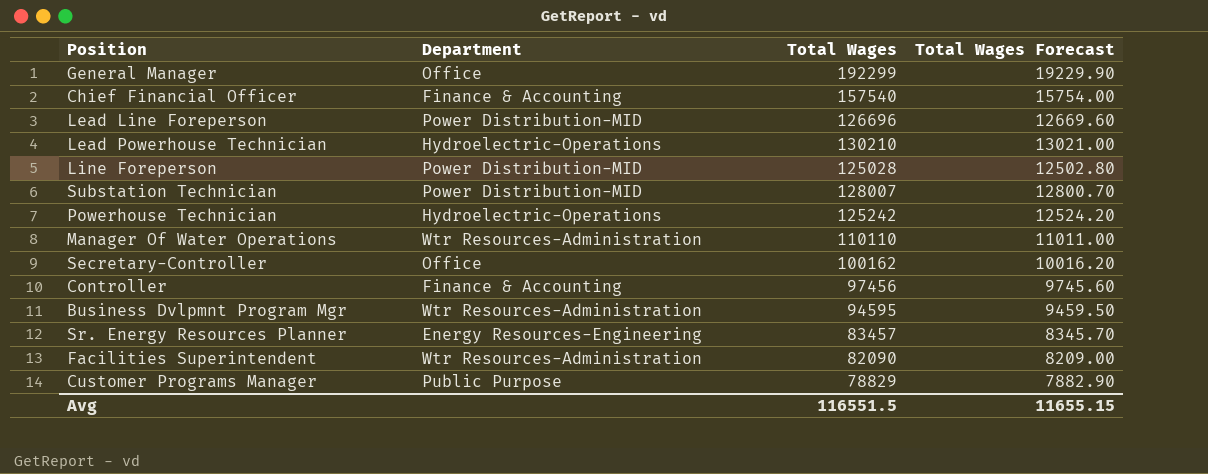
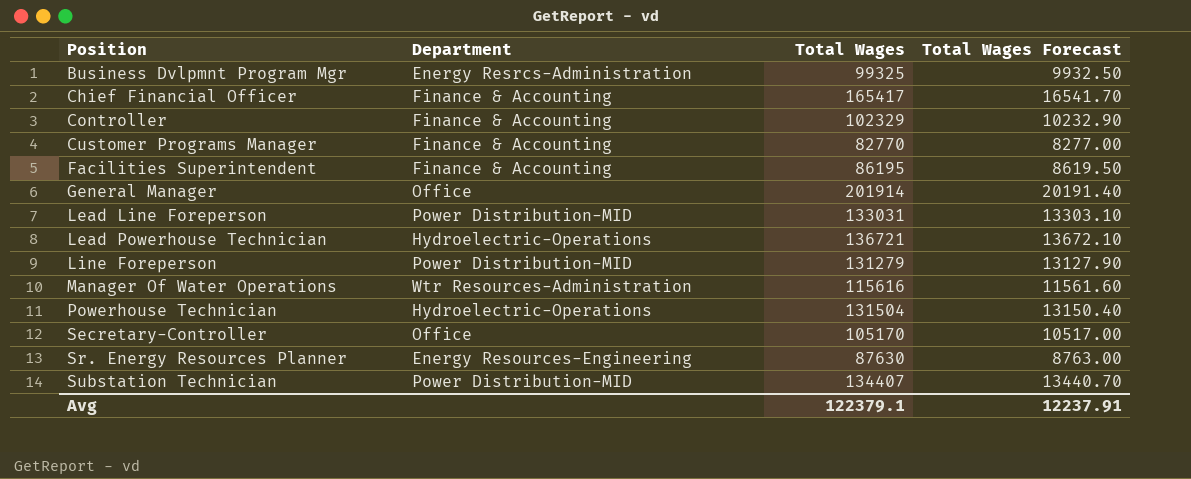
row order: none -> Position ascending
Business Dvlpmnt Program Mgr | Department: Wtr Resources-Administration -> Energy Resrcs-Administration
Business Dvlpmnt Program Mgr | Total Wages: 94595 -> 99325
Business Dvlpmnt Program Mgr | Total Wages Forecast: 9459.50 -> 9932.50
Chief Financial Officer | Total Wages: 157540 -> 165417
Chief Financial Officer | Total Wages Forecast: 15754.00 -> 16541.70
Controller | Total Wages: 97456 -> 102329
Controller | Total Wages Forecast: 9745.60 -> 10232.90
Customer Programs Manager | Department: Public Purpose -> Finance & Accounting
Customer Programs Manager | Total Wages: 78829 -> 82770
Customer Programs Manager | Total Wages Forecast: 7882.90 -> 8277.00
Facilities Superintendent | Department: Wtr Resources-Administration -> Finance & Accounting
Facilities Superintendent | Total Wages: 82090 -> 86195
Facilities Superintendent | Total Wages Forecast: 8209.00 -> 8619.50
General Manager | Total Wages: 192299 -> 201914
General Manager | Total Wages Forecast: 19229.90 -> 20191.40
Lead Line Foreperson | Total Wages: 126696 -> 133031
Lead Line Foreperson | Total Wages Forecast: 12669.60 -> 13303.10
Lead Powerhouse Technician | Total Wages: 130210 -> 136721
Lead Powerhouse Technician | Total Wages Forecast: 13021.00 -> 13672.10
Line Foreperson | Total Wages: 125028 -> 131279
Line Foreperson | Total Wages Forecast: 12502.80 -> 13127.90
Manager Of Water Operations | Total Wages: 110110 -> 115616
Manager Of Water Operations | Total Wages Forecast: 11011.00 -> 11561.60
Powerhouse Technician | Total Wages: 125242 -> 131504
Powerhouse Technician | Total Wages Forecast: 12524.20 -> 13150.40
Secretary-Controller | Total Wages: 100162 -> 105170
Secretary-Controller | Total Wages Forecast: 10016.20 -> 10517.00
Sr. Energy Resources Planner | Total Wages: 83457 -> 87630
Sr. Energy Resources Planner | Total Wages Forecast: 8345.70 -> 8763.00
Substation Technician | Total Wages: 128007 -> 134407
Substation Technician | Total Wages Forecast: 12800.70 -> 13440.70
Avg | Total Wages: 116551.5 -> 122379.1
Avg | Total Wages Forecast: 11655.15 -> 12237.91

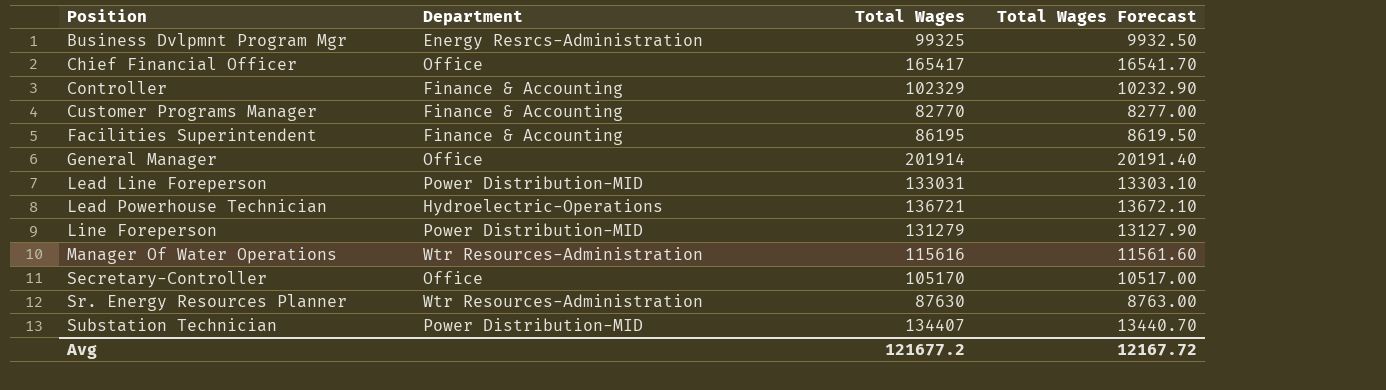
row Powerhouse Technician: Hydroelectric-Operations | 131504 | 13150.40 -> none
Chief Financial Officer | Department: Finance & Accounting -> Office
Sr. Energy Resources Planner | Department: Energy Resources-Engineering -> Wtr Resources-Administration
Avg | Total Wages: 122379.1 -> 121677.2
Avg | Total Wages Forecast: 12237.91 -> 12167.72

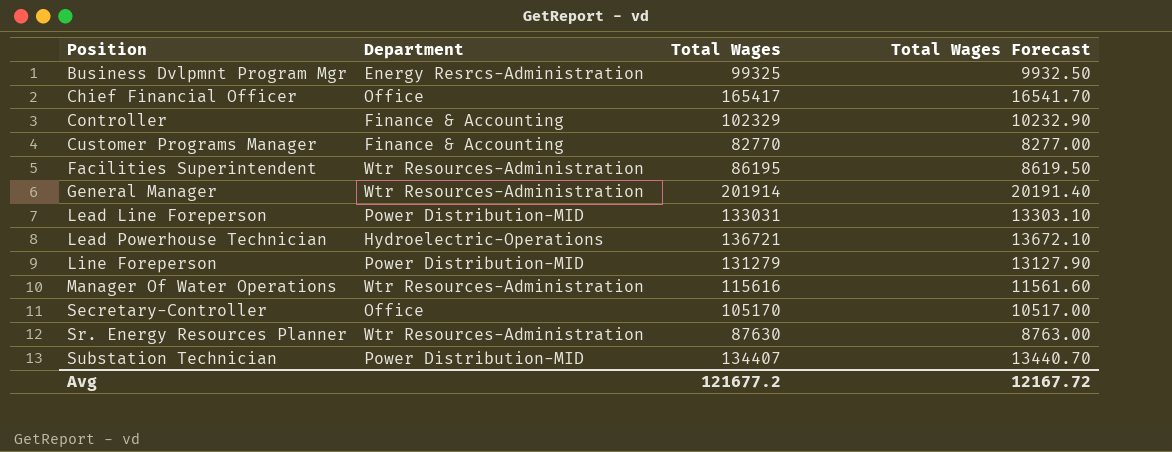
Facilities Superintendent | Department: Finance & Accounting -> Wtr Resources-Administration
General Manager | Department: Office -> Wtr Resources-Administration

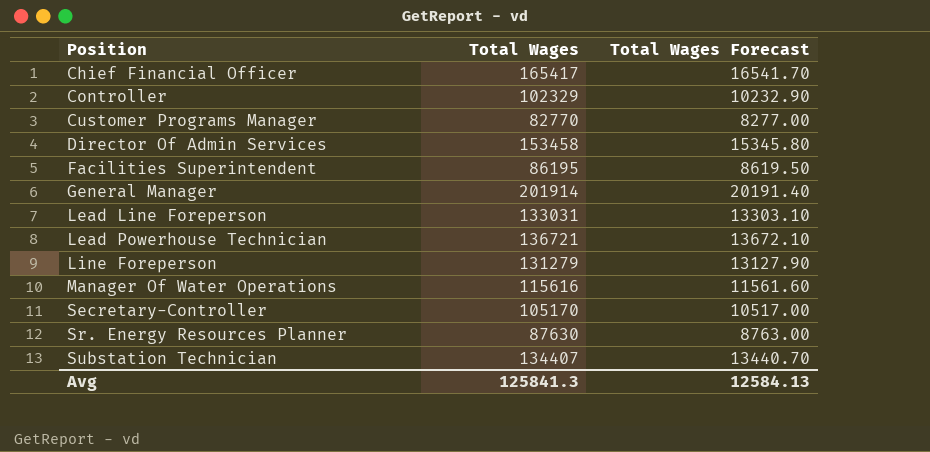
column Department | position: 2 -> none
row Business Dvlpmnt Program Mgr: Energy Resrcs-Administration | 99325 | 9932.50 -> none
row Director Of Admin Services: none -> 153458 | 15345.80
Avg | Total Wages: 121677.2 -> 125841.3
Avg | Total Wages Forecast: 12167.72 -> 12584.13

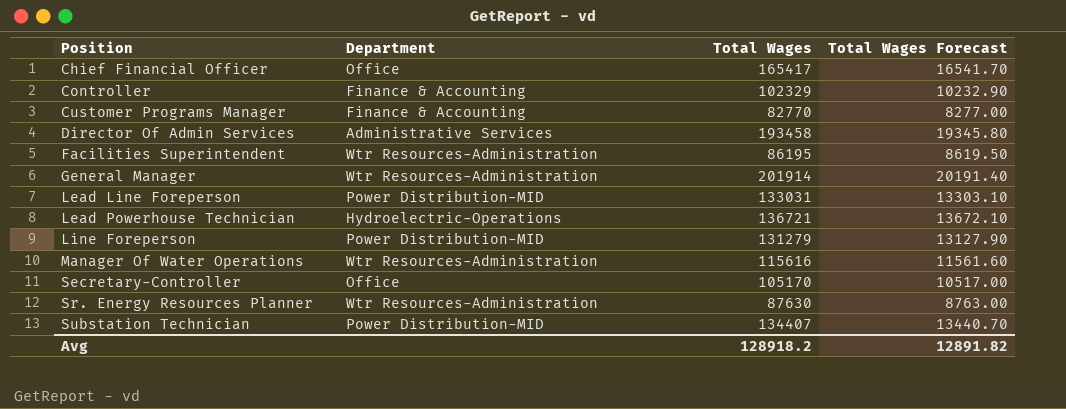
column Department | position: none -> 2
Director Of Admin Services | Total Wages: 153458 -> 193458
Director Of Admin Services | Total Wages Forecast: 15345.80 -> 19345.80
Avg | Total Wages: 125841.3 -> 128918.2
Avg | Total Wages Forecast: 12584.13 -> 12891.82

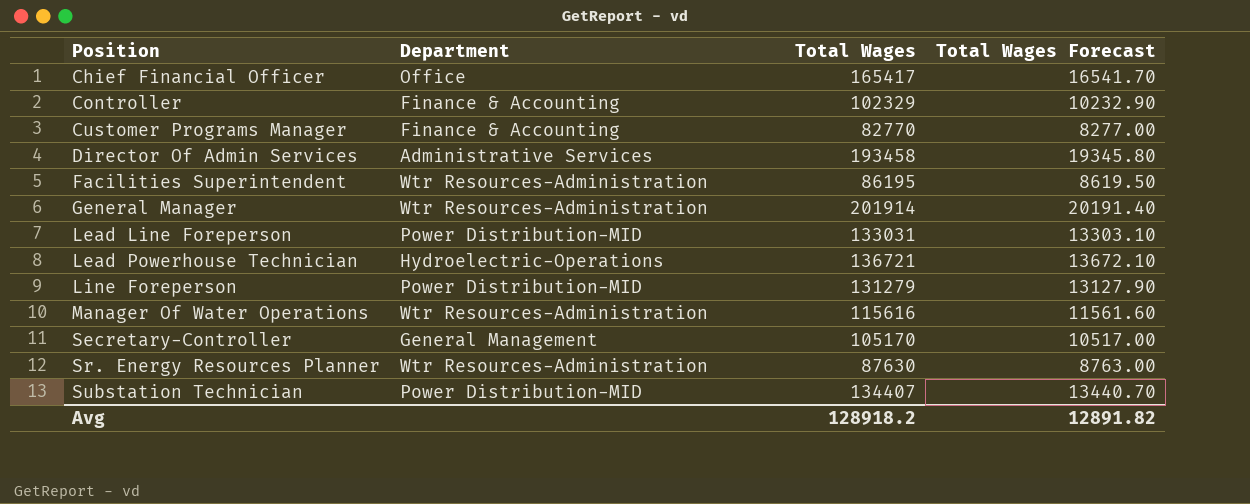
Secretary-Controller | Department: Office -> General Management

